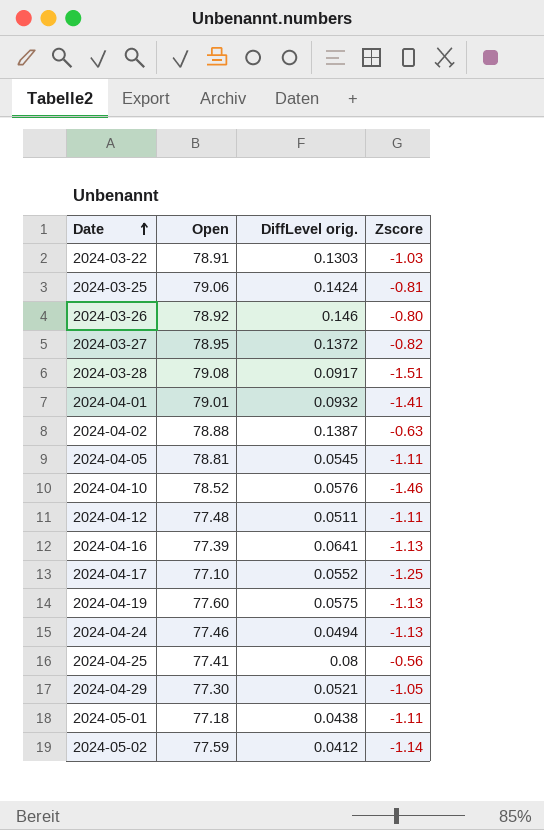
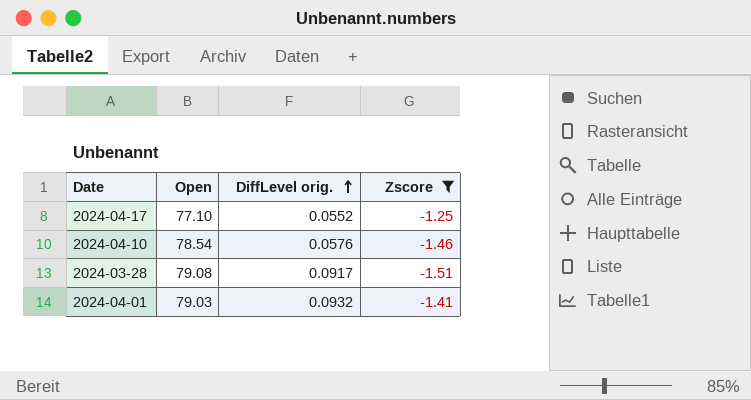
filter: none -> Zscore <= -1.25
row order: Date ascending -> DiffLevel orig. ascending
2024-04-10 | Open: 78.52 -> 78.54
2024-04-01 | Open: 79.01 -> 79.03

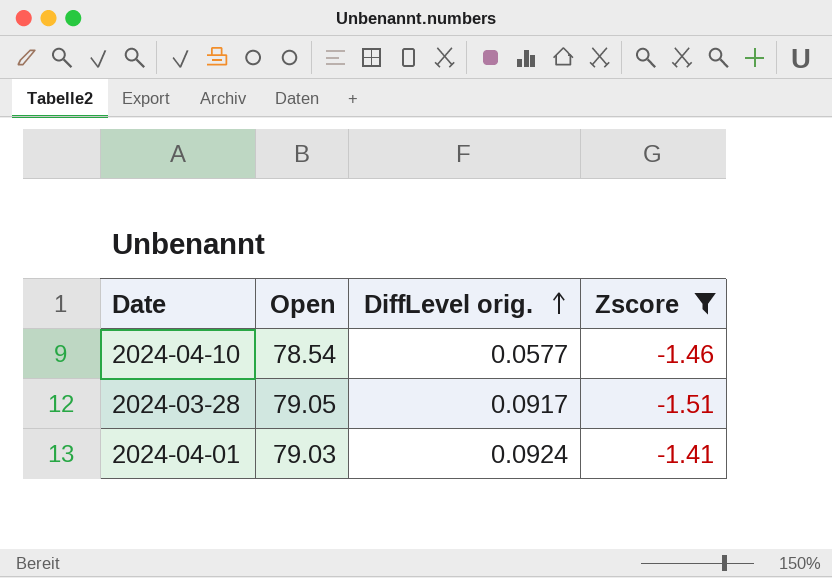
row 2024-04-17: 77.10 | 0.0552 | -1.25 -> none
2024-04-10 | DiffLevel orig.: 0.0576 -> 0.0577
2024-03-28 | Open: 79.08 -> 79.05
2024-04-01 | DiffLevel orig.: 0.0932 -> 0.0924

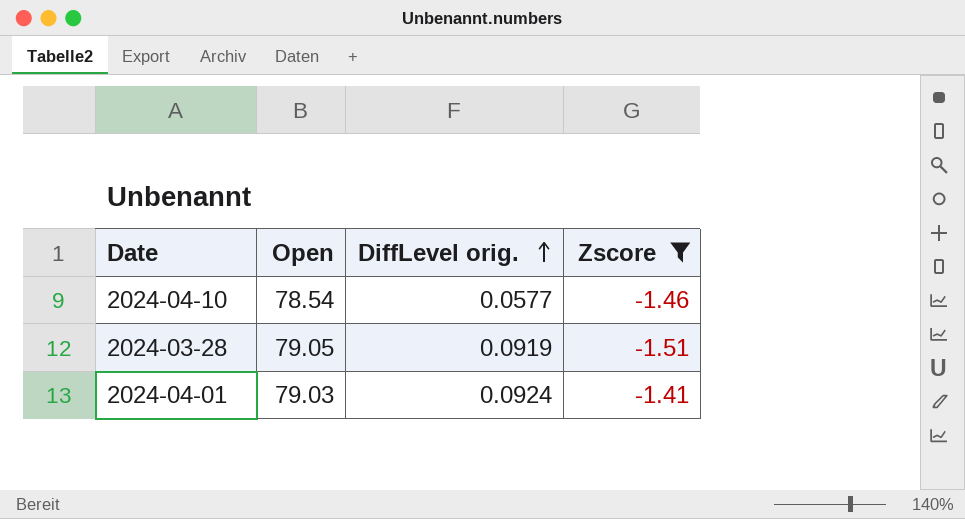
2024-03-28 | DiffLevel orig.: 0.0917 -> 0.0919

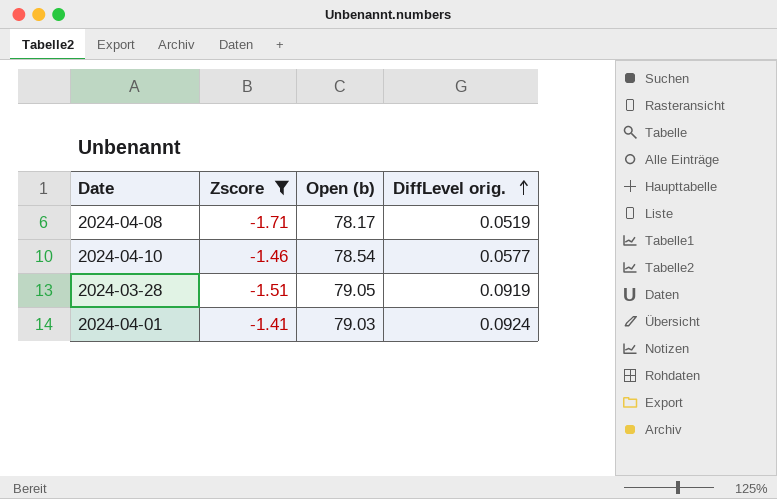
column Zscore | position: 4 -> 2
column name: Open -> Open (b)
row 2024-04-08: none -> -1.71 | 78.17 | 0.0519

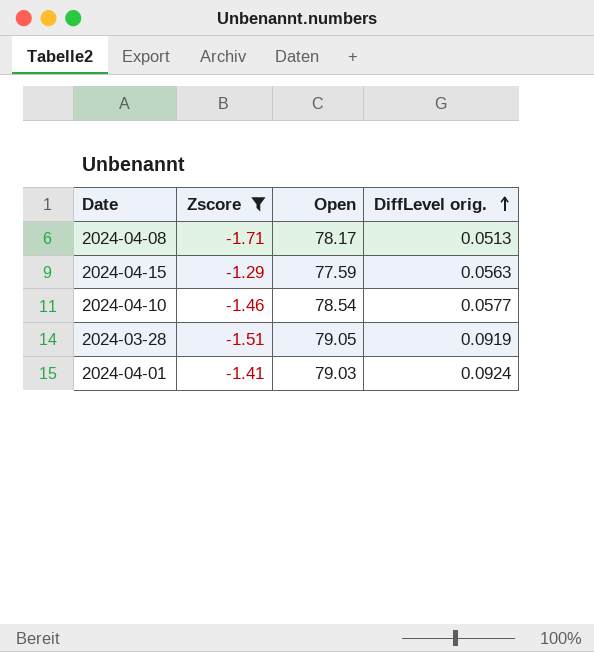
column name: Open (b) -> Open
2024-04-08 | DiffLevel orig.: 0.0519 -> 0.0513
row 2024-04-15: none -> -1.29 | 77.59 | 0.0563

